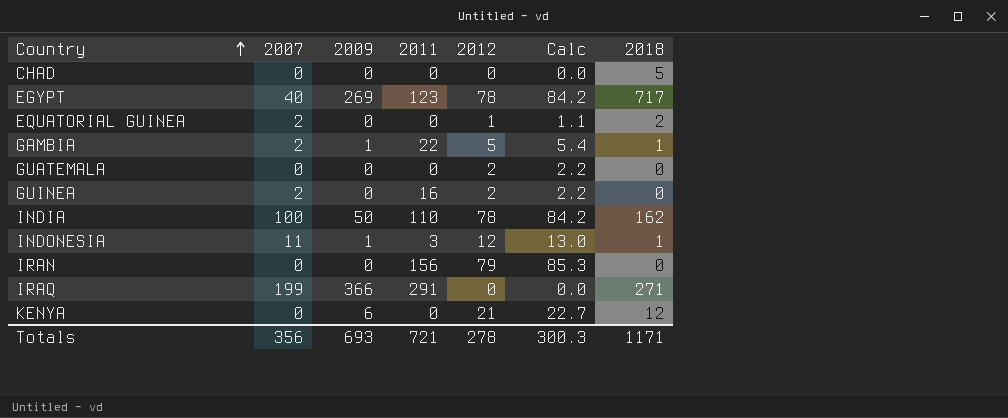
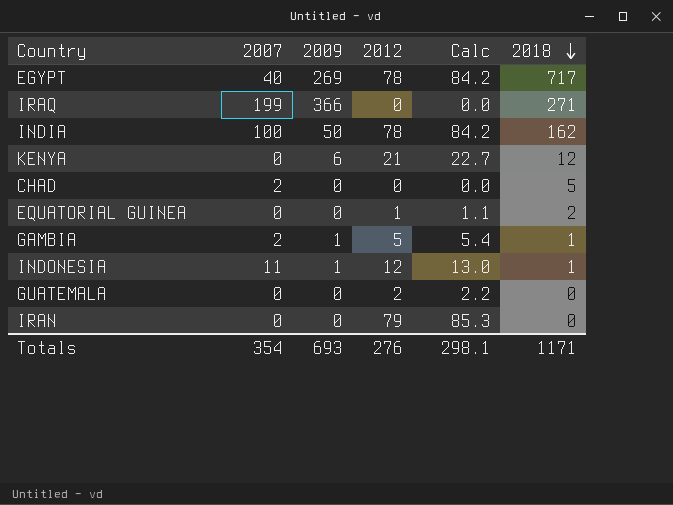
row order: Country ascending -> 2018 descending
column 2011 | position: 4 -> none
row GUINEA: 2 | 0 | 16 | 2 | 2.2 | 0 -> none
CHAD | 2007: 0 -> 2
EQUATORIAL GUINEA | 2007: 2 -> 0
Totals | 2007: 356 -> 354
Totals | 2012: 278 -> 276
Totals | Calc: 300.3 -> 298.1

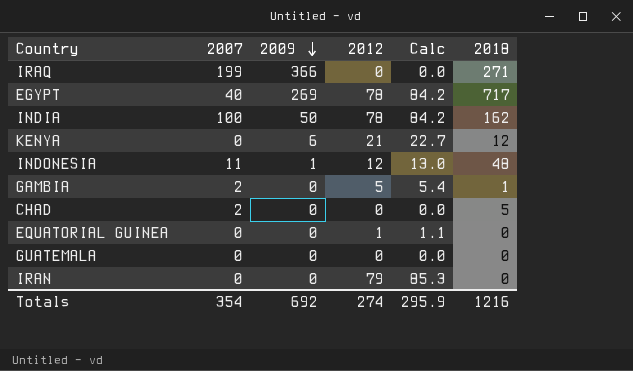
row order: 2018 descending -> 2009 descending
INDONESIA | 2018: 1 -> 48
GAMBIA | 2009: 1 -> 0
EQUATORIAL GUINEA | 2018: 2 -> 0
GUATEMALA | 2012: 2 -> 0
GUATEMALA | Calc: 2.2 -> 0.0
Totals | 2009: 693 -> 692
Totals | 2012: 276 -> 274
Totals | Calc: 298.1 -> 295.9
Totals | 2018: 1171 -> 1216

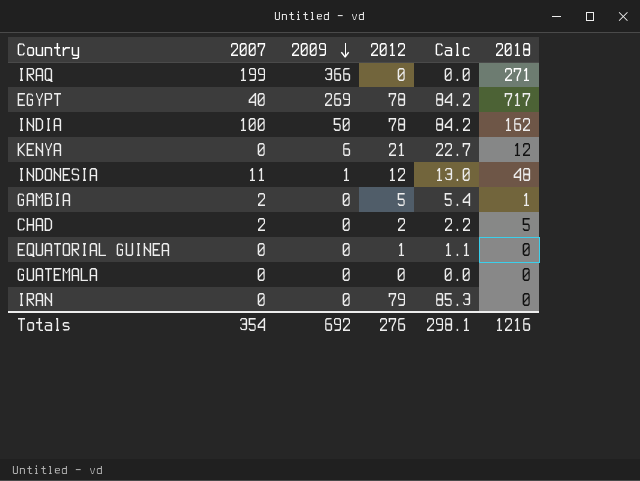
CHAD | 2012: 0 -> 2
CHAD | Calc: 0.0 -> 2.2
Totals | 2012: 274 -> 276
Totals | Calc: 295.9 -> 298.1

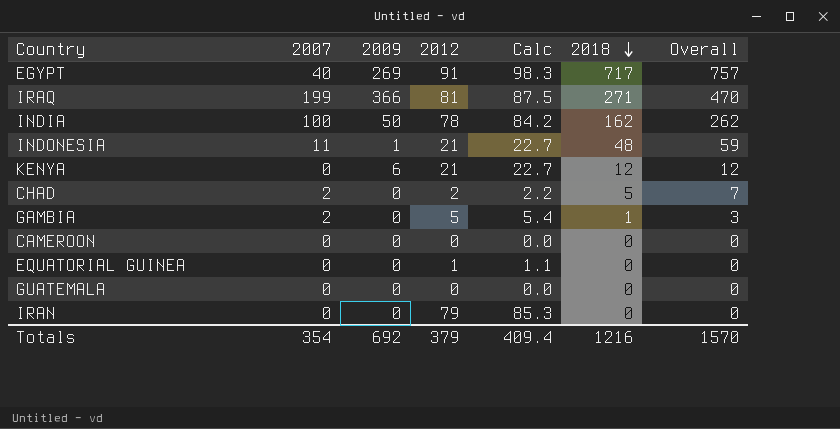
row order: 2009 descending -> 2018 descending
column Overall | formula: none -> [2007] + [2018]
EGYPT | 2012: 78 -> 91
EGYPT | Calc: 84.2 -> 98.3
IRAQ | 2012: 0 -> 81
IRAQ | Calc: 0.0 -> 87.5
INDONESIA | 2012: 12 -> 21
INDONESIA | Calc: 13.0 -> 22.7
row CAMEROON: none -> 0 | 0 | 0 | 0.0 | 0 | 0
Totals | 2012: 276 -> 379
Totals | Calc: 298.1 -> 409.4

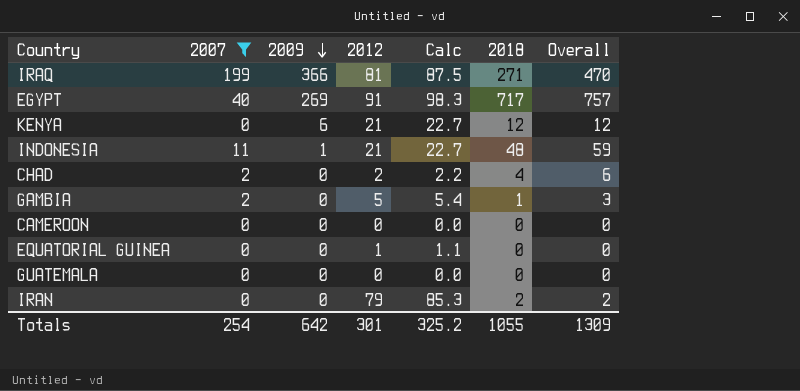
filter: none -> 2007 != 100
row order: 2018 descending -> 2009 descending
CHAD | 2018: 5 -> 4
CHAD | Overall: 7 -> 6
IRAN | 2018: 0 -> 2
IRAN | Overall: 0 -> 2
Totals | 2007: 354 -> 254
Totals | 2009: 692 -> 642
Totals | 2012: 379 -> 301
Totals | Calc: 409.4 -> 325.2
Totals | 2018: 1216 -> 1055
Totals | Overall: 1570 -> 1309

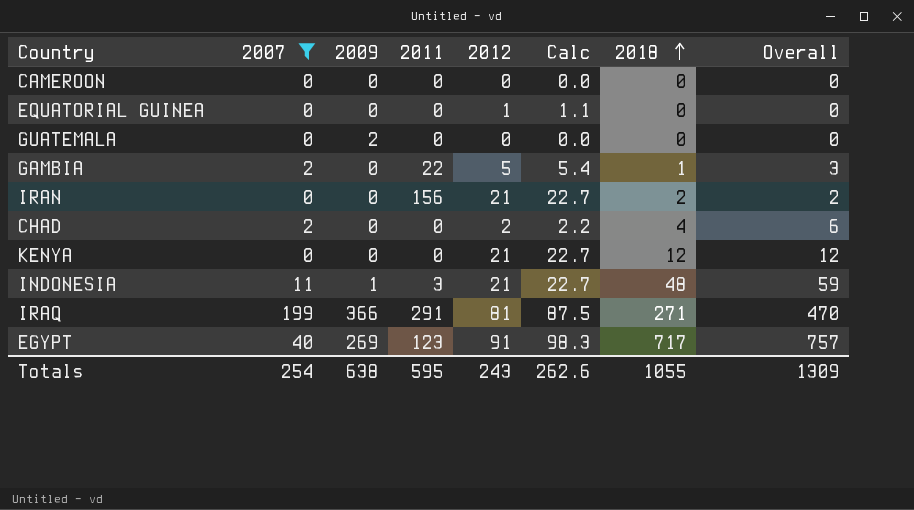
row order: 2009 descending -> 2018 ascending
column 2011 | position: none -> 4
GUATEMALA | 2009: 0 -> 2
IRAN | 2012: 79 -> 21
IRAN | Calc: 85.3 -> 22.7
KENYA | 2009: 6 -> 0
Totals | 2009: 642 -> 638
Totals | 2012: 301 -> 243
Totals | Calc: 325.2 -> 262.6

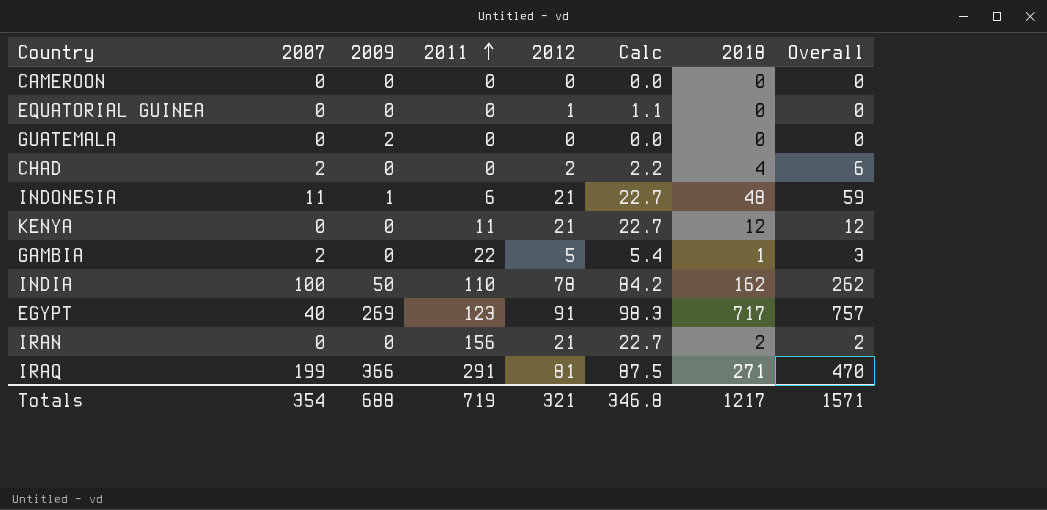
filter: 2007 != 100 -> none
row order: 2018 ascending -> 2011 ascending
INDONESIA | 2011: 3 -> 6
KENYA | 2011: 0 -> 11
Totals | 2007: 254 -> 354
Totals | 2009: 638 -> 688
Totals | 2011: 595 -> 719
Totals | 2012: 243 -> 321
Totals | Calc: 262.6 -> 346.8
Totals | 2018: 1055 -> 1217
Totals | Overall: 1309 -> 1571

